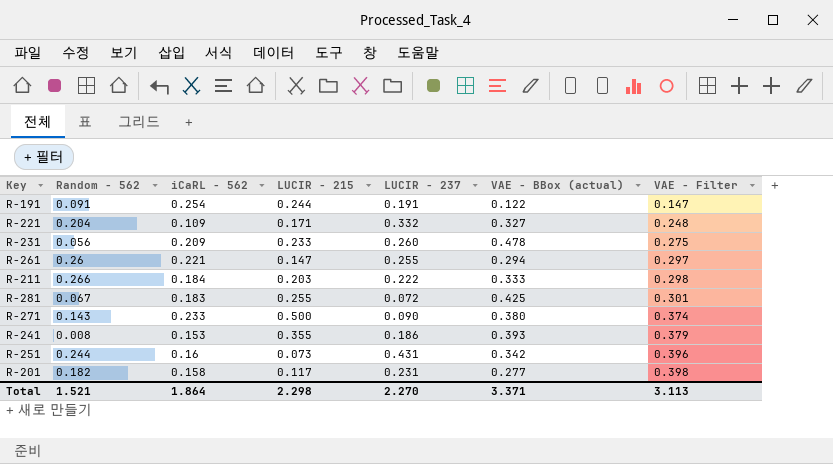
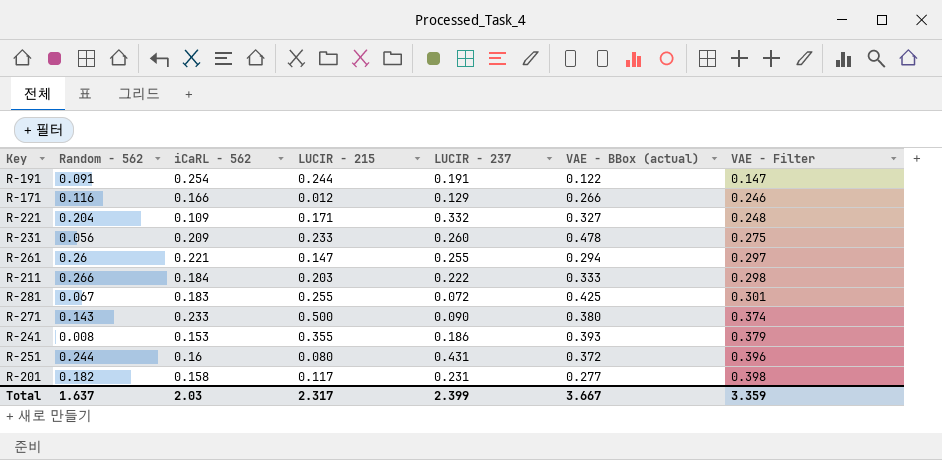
row R-171: none -> 0.116 | 0.166 | 0.012 | 0.129 | 0.266 | 0.246
R-251 | LUCIR - 215: 0.073 -> 0.080
R-251 | VAE - BBox (actual): 0.342 -> 0.372
Total | Random - 562: 1.521 -> 1.637
Total | iCaRL - 562: 1.864 -> 2.03
Total | LUCIR - 215: 2.298 -> 2.317
Total | LUCIR - 237: 2.270 -> 2.399
Total | VAE - BBox (actual): 3.371 -> 3.667
Total | VAE - Filter: 3.113 -> 3.359

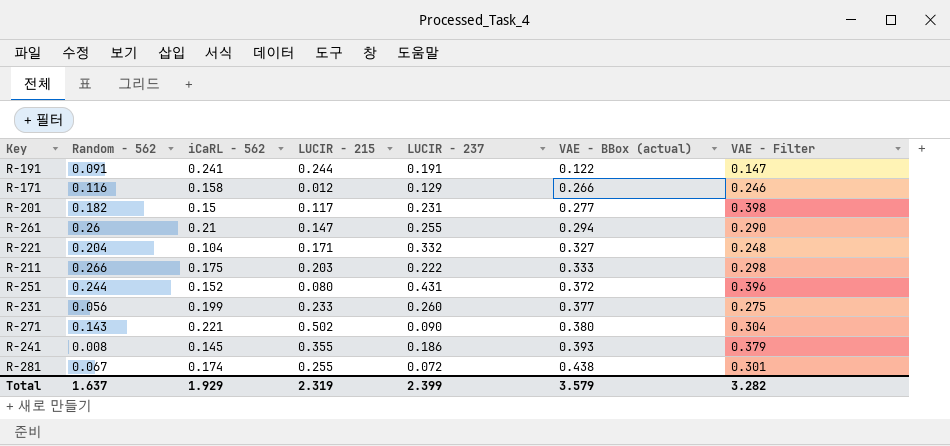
row order: VAE - Filter ascending -> VAE - BBox (actual) ascending
R-191 | iCaRL - 562: 0.254 -> 0.241
R-171 | iCaRL - 562: 0.166 -> 0.158
R-201 | iCaRL - 562: 0.158 -> 0.15
R-261 | iCaRL - 562: 0.221 -> 0.21
R-261 | VAE - Filter: 0.297 -> 0.290
R-221 | iCaRL - 562: 0.109 -> 0.104
R-211 | iCaRL - 562: 0.184 -> 0.175
R-251 | iCaRL - 562: 0.16 -> 0.152
R-231 | iCaRL - 562: 0.209 -> 0.199
R-231 | VAE - BBox (actual): 0.478 -> 0.377
R-271 | iCaRL - 562: 0.233 -> 0.221
R-271 | LUCIR - 215: 0.500 -> 0.502
R-271 | VAE - Filter: 0.374 -> 0.304
R-241 | iCaRL - 562: 0.153 -> 0.145
R-281 | iCaRL - 562: 0.183 -> 0.174
R-281 | VAE - BBox (actual): 0.425 -> 0.438
Total | iCaRL - 562: 2.03 -> 1.929
Total | LUCIR - 215: 2.317 -> 2.319
Total | VAE - BBox (actual): 3.667 -> 3.579
Total | VAE - Filter: 3.359 -> 3.282

